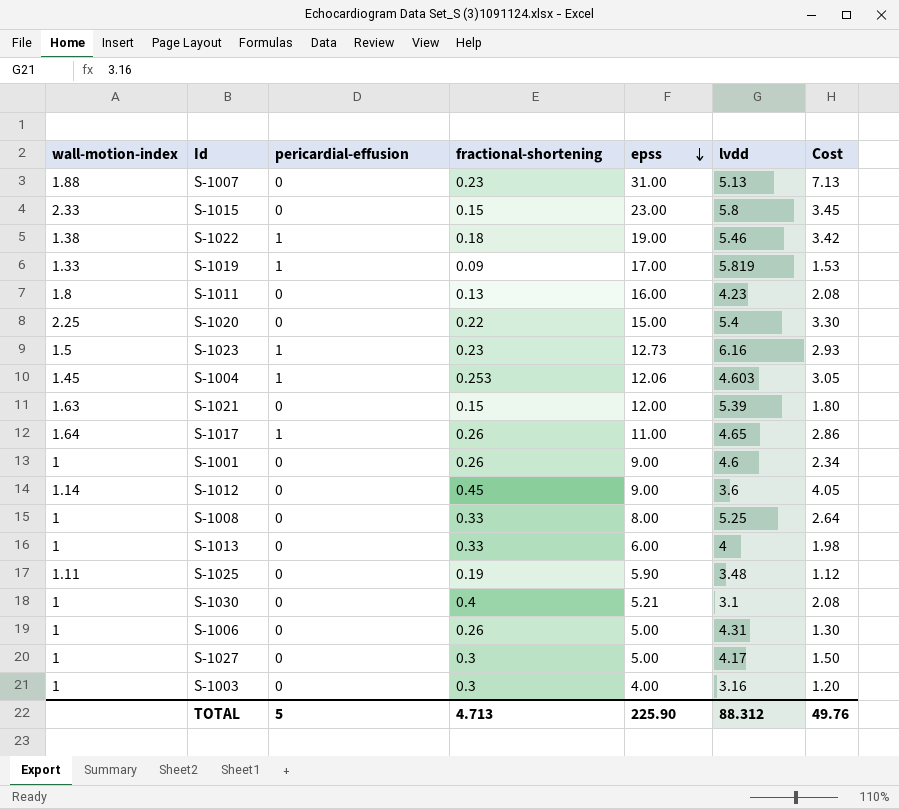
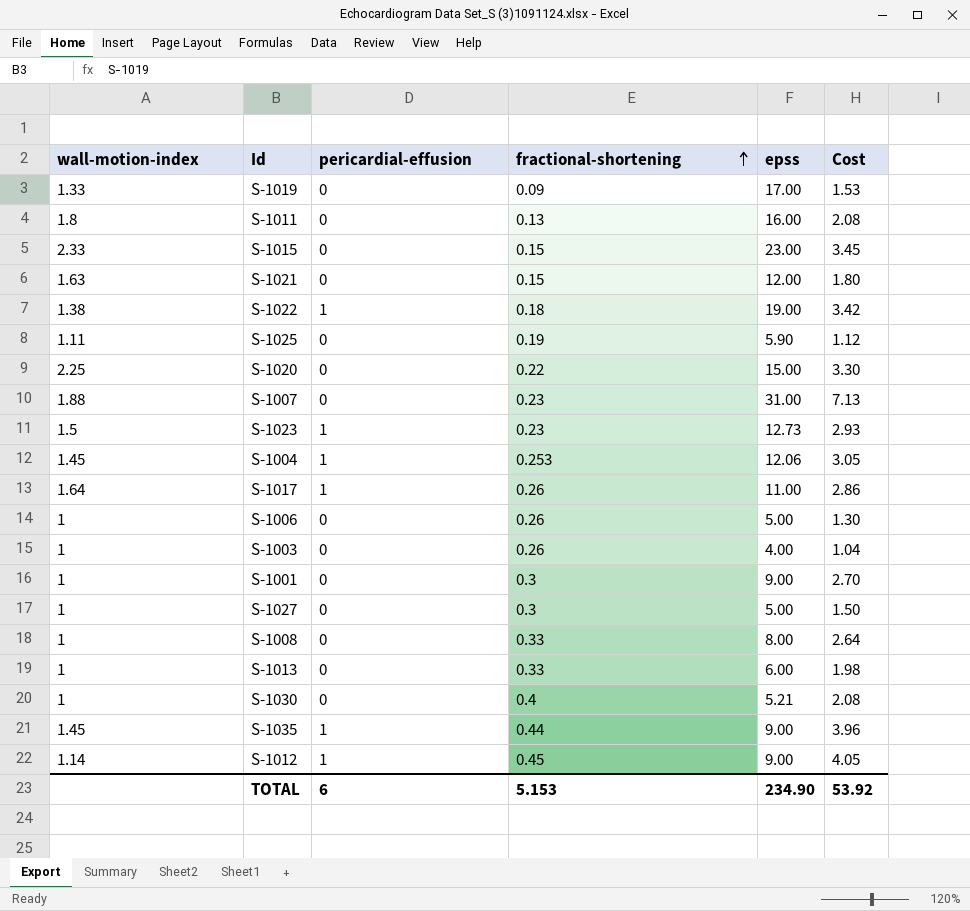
row order: epss descending -> fractional-shortening ascending
column lvdd | position: 6 -> none
S-1019 | pericardial-effusion: 1 -> 0
S-1003 | fractional-shortening: 0.3 -> 0.26
S-1003 | Cost: 1.20 -> 1.04
S-1001 | fractional-shortening: 0.26 -> 0.3
S-1001 | Cost: 2.34 -> 2.70
row S-1035: none -> 1.45 | 1 | 0.44 | 9.00 | 3.96
S-1012 | pericardial-effusion: 0 -> 1
TOTAL | pericardial-effusion: 5 -> 6
TOTAL | fractional-shortening: 4.713 -> 5.153
TOTAL | epss: 225.90 -> 234.90
TOTAL | Cost: 49.76 -> 53.92

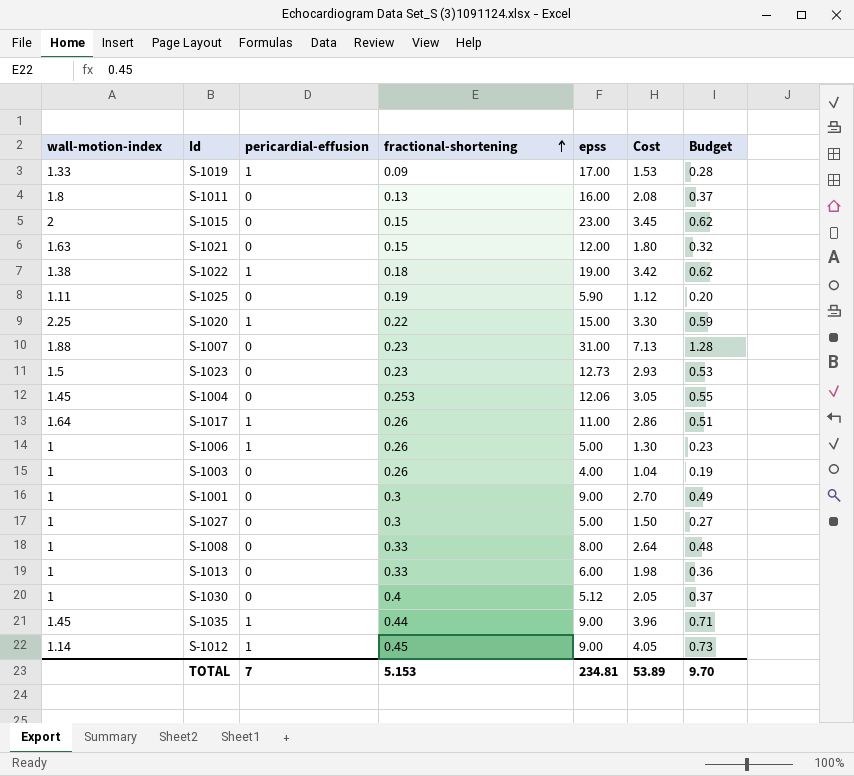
column Budget | formula: none -> [Cost] * 0.18
S-1019 | pericardial-effusion: 0 -> 1
S-1015 | wall-motion-index: 2.33 -> 2
S-1020 | pericardial-effusion: 0 -> 1
S-1023 | pericardial-effusion: 1 -> 0
S-1004 | pericardial-effusion: 1 -> 0
S-1006 | pericardial-effusion: 0 -> 1
S-1030 | epss: 5.21 -> 5.12
S-1030 | Cost: 2.08 -> 2.05
TOTAL | pericardial-effusion: 6 -> 7
TOTAL | epss: 234.90 -> 234.81
TOTAL | Cost: 53.92 -> 53.89

